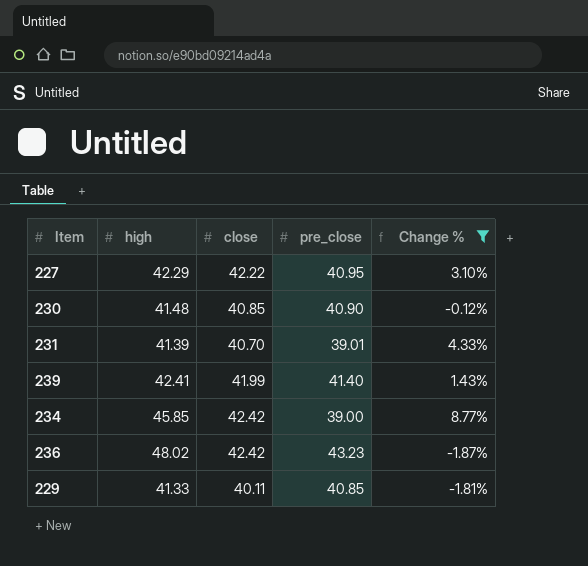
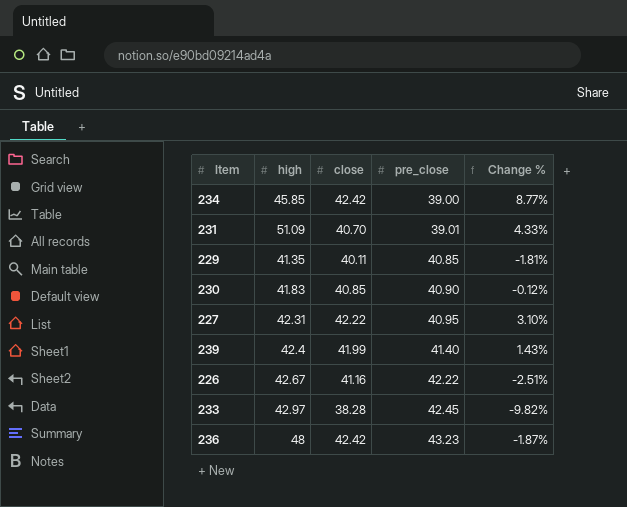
filter: Change % >= -1.87% -> none
row order: none -> pre_close ascending
231 | high: 41.39 -> 51.09
229 | high: 41.33 -> 41.35
230 | high: 41.48 -> 41.83
227 | high: 42.29 -> 42.31
239 | high: 42.41 -> 42.4
236 | high: 48.02 -> 48

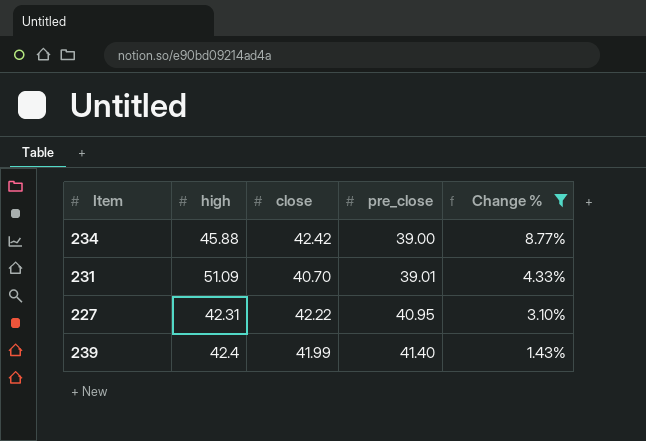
filter: none -> Change % >= 1.43%
234 | high: 45.85 -> 45.88

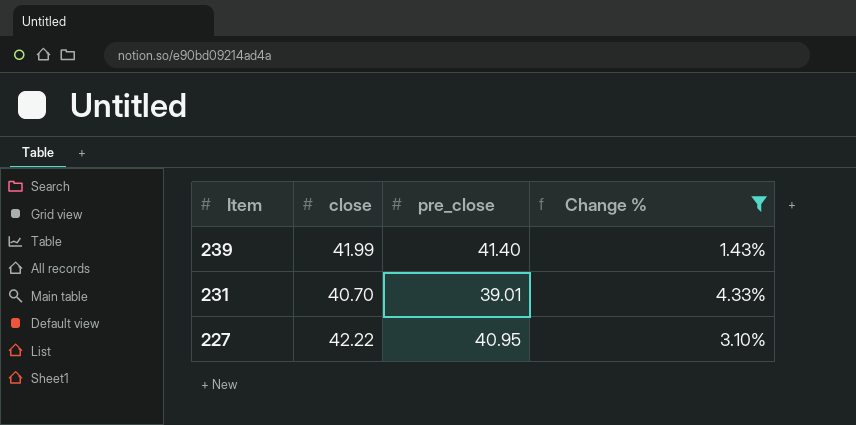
row order: pre_close ascending -> Item descending
column high | position: 2 -> none
row 234: 45.88 | 42.42 | 39.00 | 8.77% -> none

